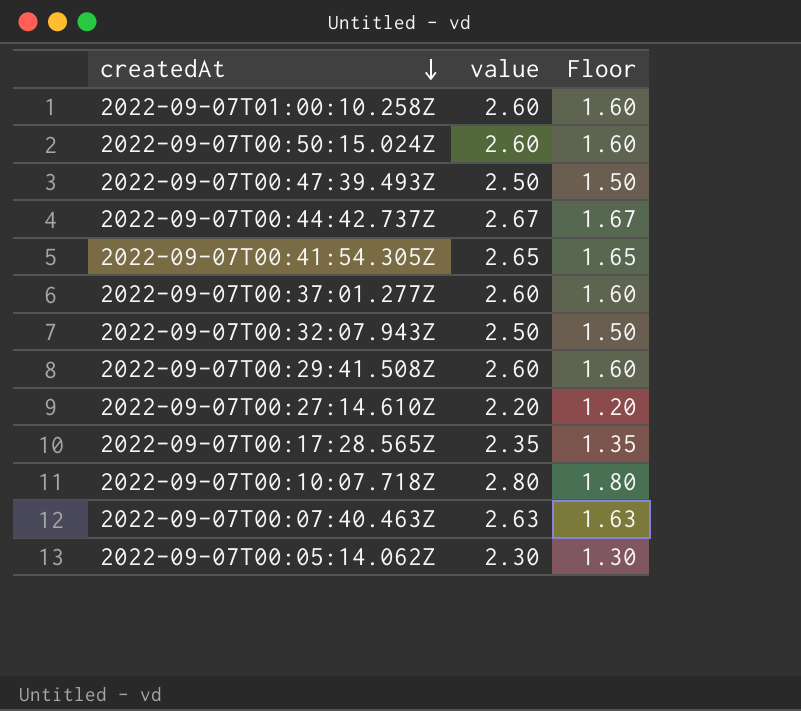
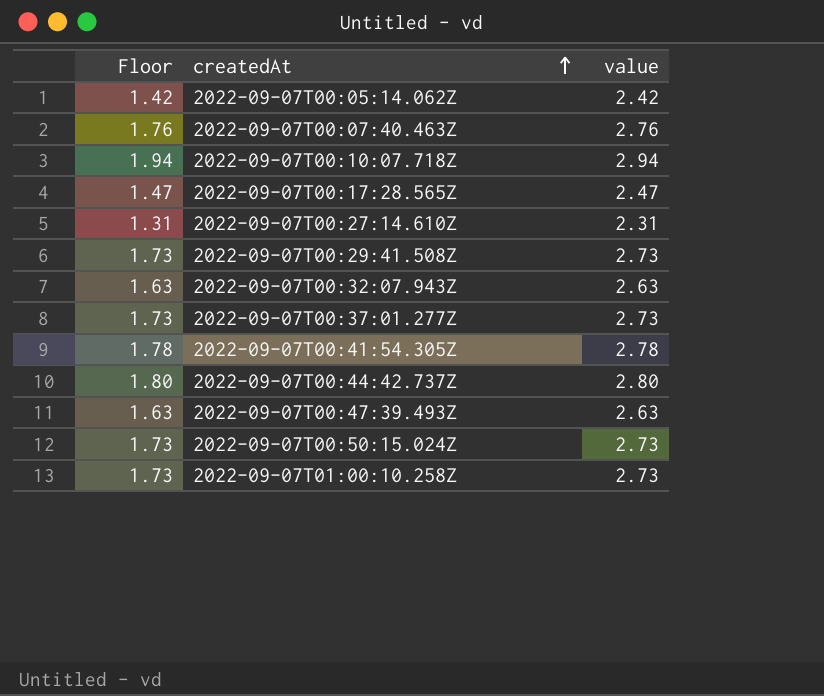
row order: createdAt descending -> createdAt ascending
column Floor | position: 3 -> 1
2022-09-07T00:05:14.062Z | Floor: 1.30 -> 1.42
2022-09-07T00:05:14.062Z | value: 2.30 -> 2.42
2022-09-07T00:07:40.463Z | Floor: 1.63 -> 1.76
2022-09-07T00:07:40.463Z | value: 2.63 -> 2.76
2022-09-07T00:10:07.718Z | Floor: 1.80 -> 1.94
2022-09-07T00:10:07.718Z | value: 2.80 -> 2.94
2022-09-07T00:17:28.565Z | Floor: 1.35 -> 1.47
2022-09-07T00:17:28.565Z | value: 2.35 -> 2.47
2022-09-07T00:27:14.610Z | Floor: 1.20 -> 1.31
2022-09-07T00:27:14.610Z | value: 2.20 -> 2.31
2022-09-07T00:29:41.508Z | Floor: 1.60 -> 1.73
2022-09-07T00:29:41.508Z | value: 2.60 -> 2.73
2022-09-07T00:32:07.943Z | Floor: 1.50 -> 1.63
2022-09-07T00:32:07.943Z | value: 2.50 -> 2.63
2022-09-07T00:37:01.277Z | Floor: 1.60 -> 1.73
2022-09-07T00:37:01.277Z | value: 2.60 -> 2.73
2022-09-07T00:41:54.305Z | Floor: 1.65 -> 1.78
2022-09-07T00:41:54.305Z | value: 2.65 -> 2.78
2022-09-07T00:44:42.737Z | Floor: 1.67 -> 1.80
2022-09-07T00:44:42.737Z | value: 2.67 -> 2.80
2022-09-07T00:47:39.493Z | Floor: 1.50 -> 1.63
2022-09-07T00:47:39.493Z | value: 2.50 -> 2.63
2022-09-07T00:50:15.024Z | Floor: 1.60 -> 1.73
2022-09-07T00:50:15.024Z | value: 2.60 -> 2.73
2022-09-07T01:00:10.258Z | Floor: 1.60 -> 1.73
2022-09-07T01:00:10.258Z | value: 2.60 -> 2.73

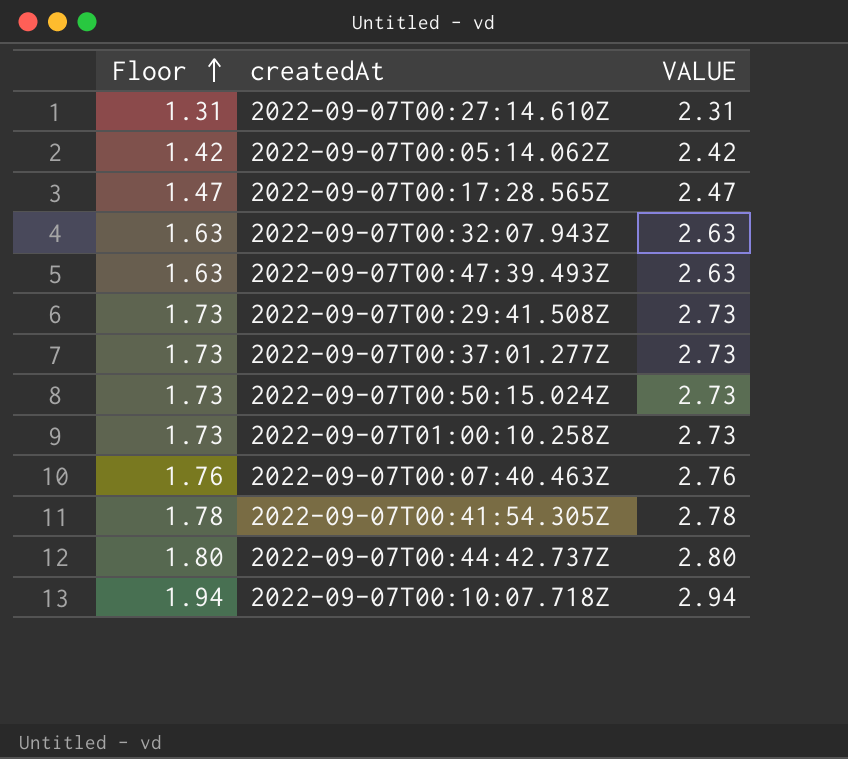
row order: createdAt ascending -> Floor ascending
column name: value -> VALUE

